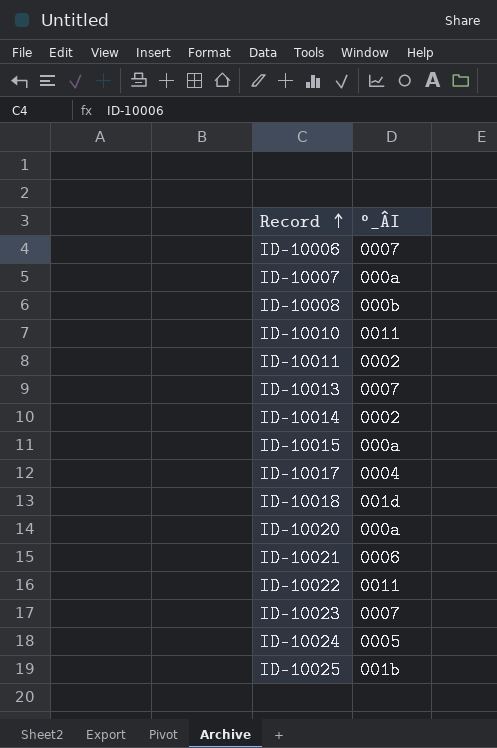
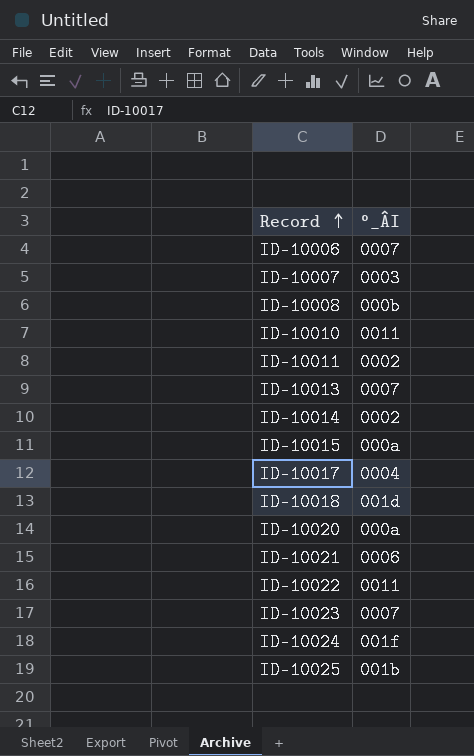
ID-10007 | °_ÂI: 000a -> 0003
ID-10024 | °_ÂI: 0005 -> 001f

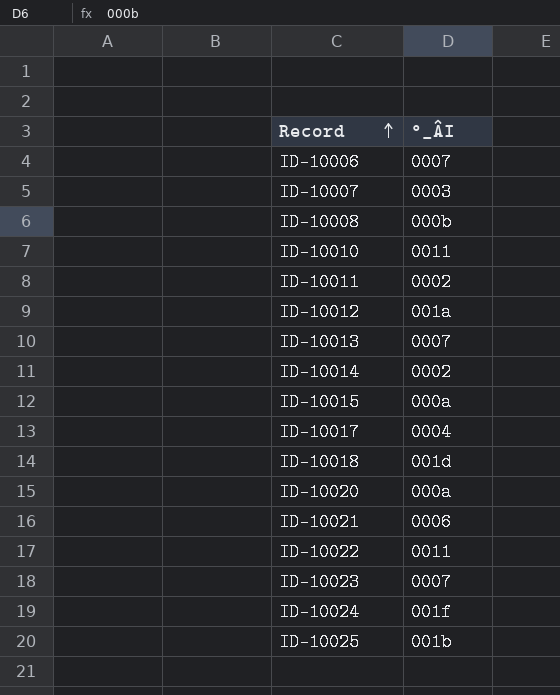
row ID-10012: none -> 001a

